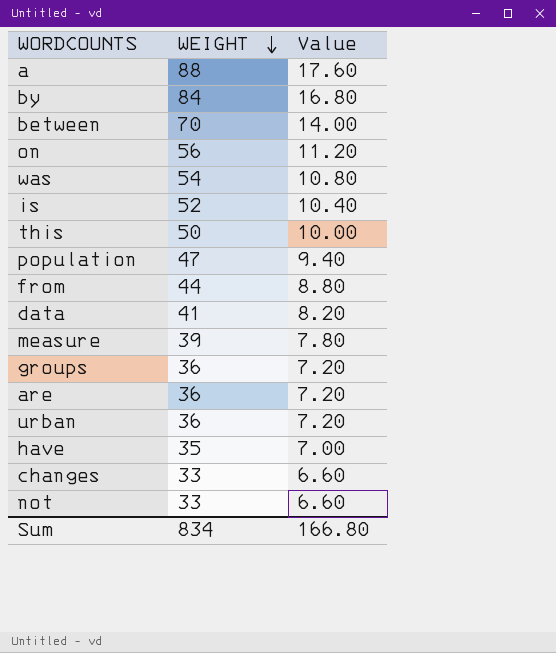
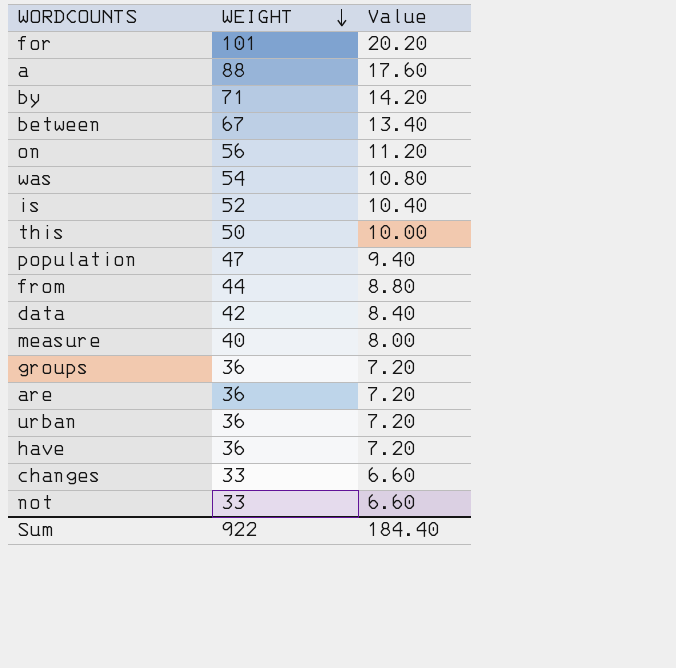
row for: none -> 101 | 20.20
by | WEIGHT: 84 -> 71
by | Value: 16.80 -> 14.20
between | WEIGHT: 70 -> 67
between | Value: 14.00 -> 13.40
data | WEIGHT: 41 -> 42
data | Value: 8.20 -> 8.40
measure | WEIGHT: 39 -> 40
measure | Value: 7.80 -> 8.00
have | WEIGHT: 35 -> 36
have | Value: 7.00 -> 7.20
Sum | WEIGHT: 834 -> 922
Sum | Value: 166.80 -> 184.40

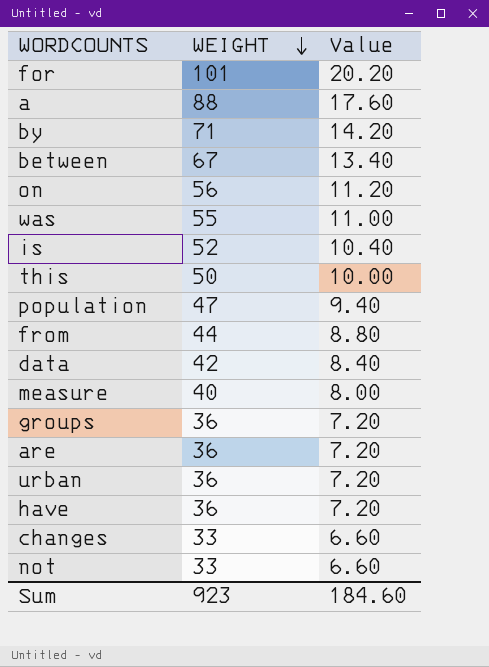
was | WEIGHT: 54 -> 55
was | Value: 10.80 -> 11.00
Sum | WEIGHT: 922 -> 923
Sum | Value: 184.40 -> 184.60

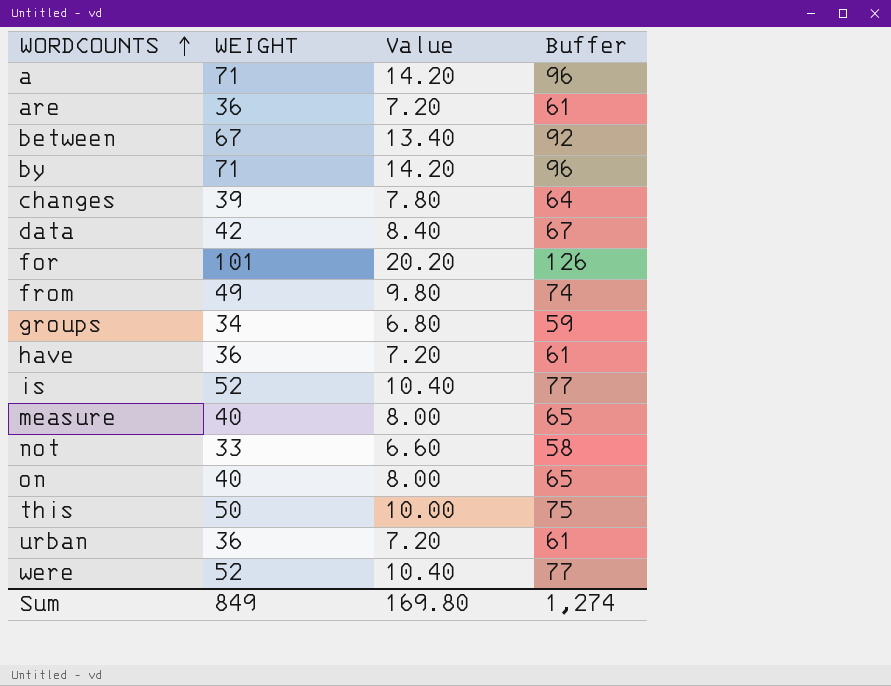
row order: WEIGHT descending -> WORDCOUNTS ascending
column Buffer | formula: none -> [WEIGHT] + 25
row was: 55 | 11.00 -> none
row population: 47 | 9.40 -> none
a | WEIGHT: 88 -> 71
a | Value: 17.60 -> 14.20
changes | WEIGHT: 33 -> 39
changes | Value: 6.60 -> 7.80
from | WEIGHT: 44 -> 49
from | Value: 8.80 -> 9.80
groups | WEIGHT: 36 -> 34
groups | Value: 7.20 -> 6.80
on | WEIGHT: 56 -> 40
on | Value: 11.20 -> 8.00
row were: none -> 52 | 10.40 | 77
Sum | WEIGHT: 923 -> 849
Sum | Value: 184.60 -> 169.80

